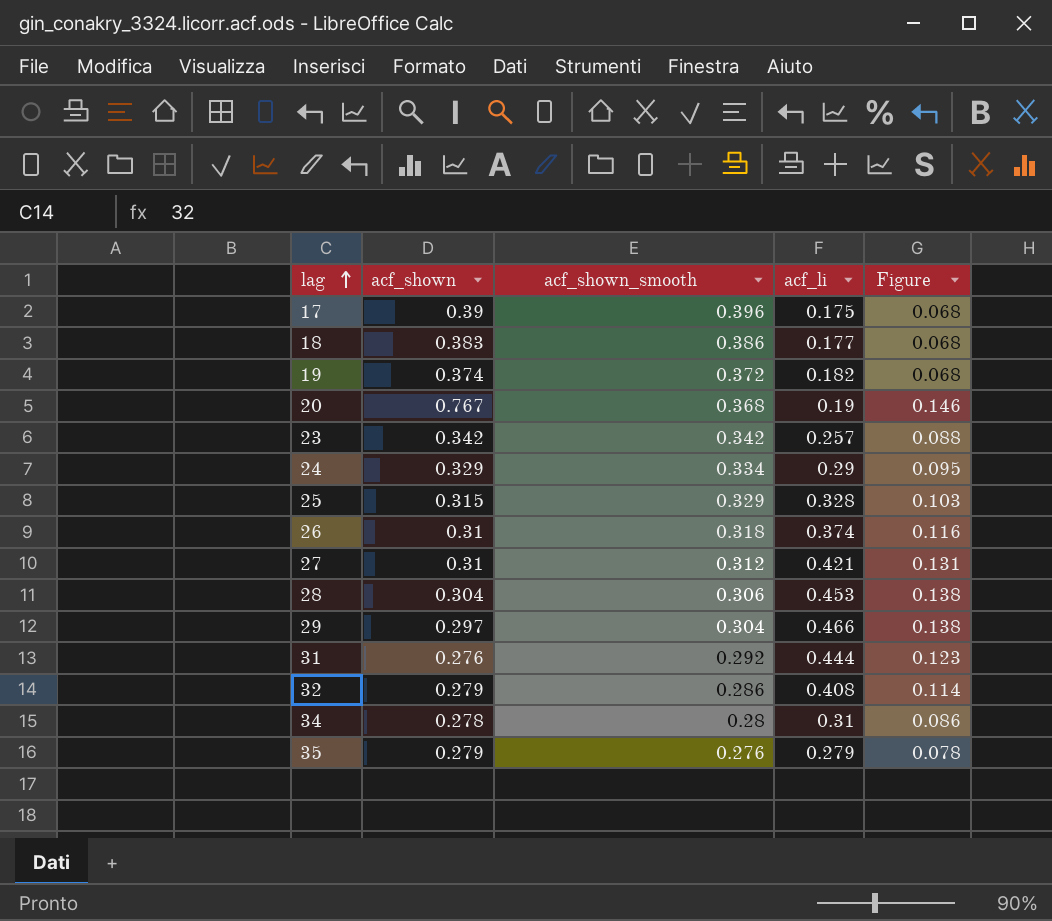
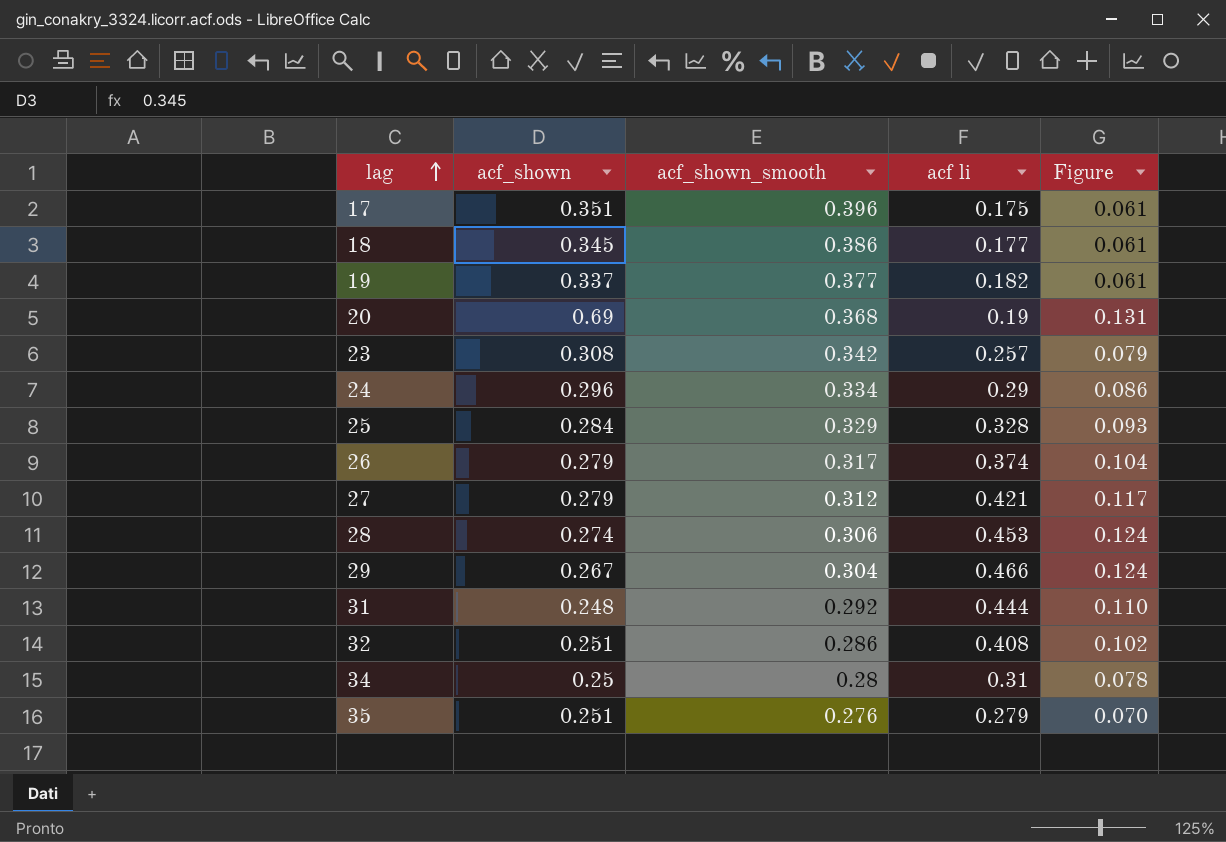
column name: acf_li -> acf li
17 | acf_shown: 0.39 -> 0.351
17 | Figure: 0.068 -> 0.061
18 | acf_shown: 0.383 -> 0.345
18 | Figure: 0.068 -> 0.061
19 | acf_shown: 0.374 -> 0.337
19 | acf_shown_smooth: 0.372 -> 0.377
19 | Figure: 0.068 -> 0.061
20 | acf_shown: 0.767 -> 0.69
20 | Figure: 0.146 -> 0.131
23 | acf_shown: 0.342 -> 0.308
23 | Figure: 0.088 -> 0.079
24 | acf_shown: 0.329 -> 0.296
24 | Figure: 0.095 -> 0.086
25 | acf_shown: 0.315 -> 0.284
25 | Figure: 0.103 -> 0.093
26 | acf_shown: 0.31 -> 0.279
26 | acf_shown_smooth: 0.318 -> 0.317
26 | Figure: 0.116 -> 0.104
27 | acf_shown: 0.31 -> 0.279
27 | Figure: 0.131 -> 0.117
28 | acf_shown: 0.304 -> 0.274
28 | Figure: 0.138 -> 0.124
29 | acf_shown: 0.297 -> 0.267
29 | Figure: 0.138 -> 0.124
31 | acf_shown: 0.276 -> 0.248
31 | Figure: 0.123 -> 0.110
32 | acf_shown: 0.279 -> 0.251
32 | Figure: 0.114 -> 0.102
34 | acf_shown: 0.278 -> 0.25
34 | Figure: 0.086 -> 0.078
35 | acf_shown: 0.279 -> 0.251
35 | Figure: 0.078 -> 0.070

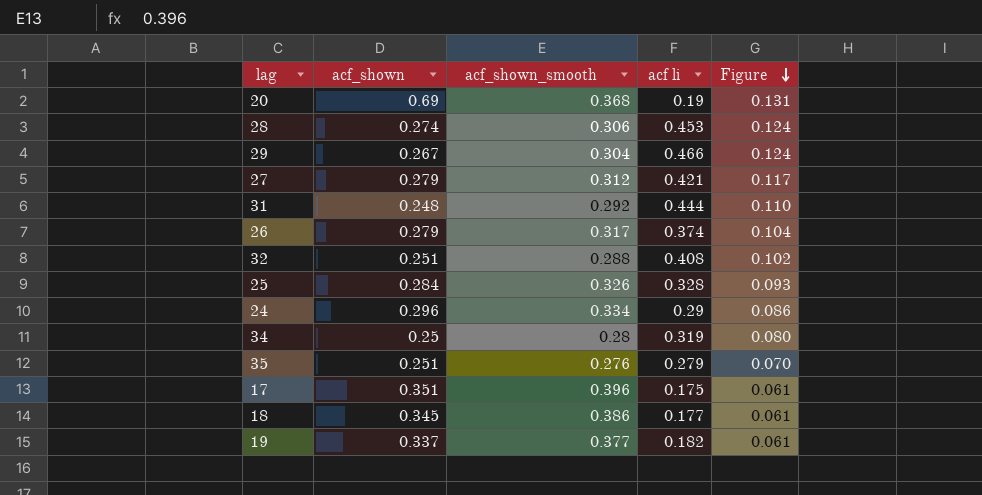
row order: lag ascending -> Figure descending
row 23: 0.308 | 0.342 | 0.257 | 0.079 -> none
32 | acf_shown_smooth: 0.286 -> 0.288
25 | acf_shown_smooth: 0.329 -> 0.326
34 | acf li: 0.31 -> 0.319
34 | Figure: 0.078 -> 0.080

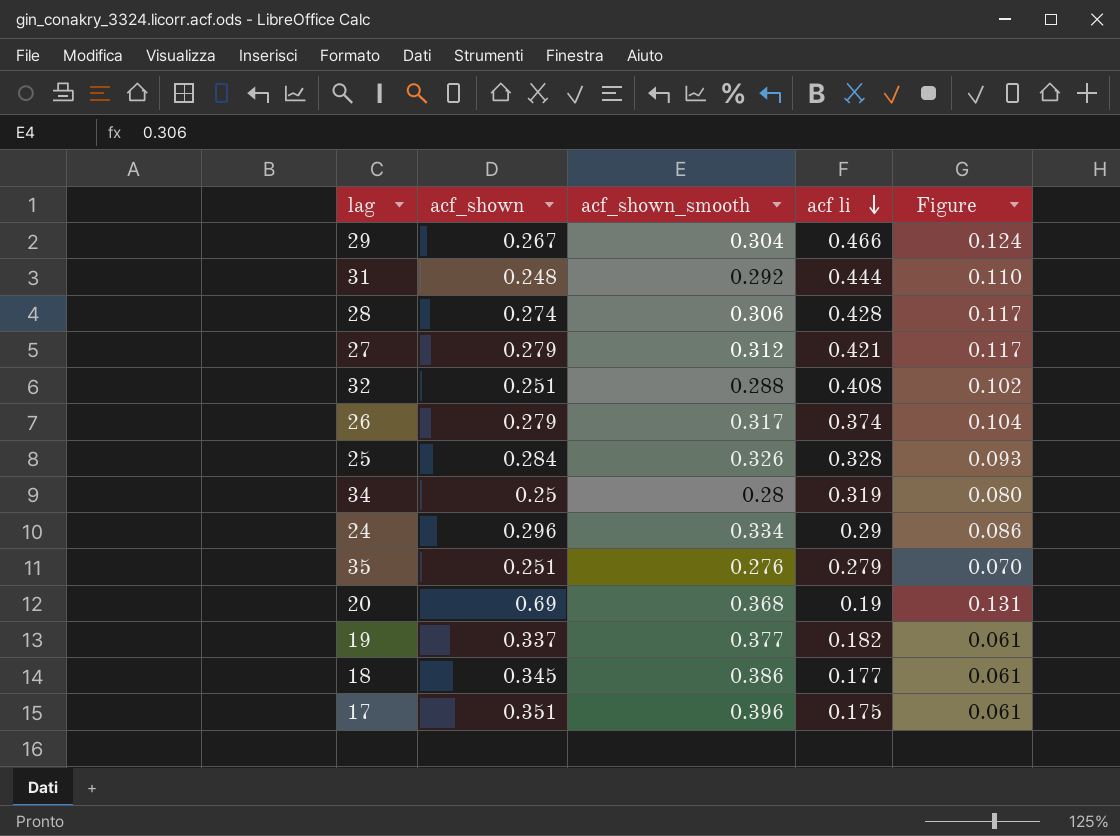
row order: Figure descending -> acf li descending
28 | acf li: 0.453 -> 0.428
28 | Figure: 0.124 -> 0.117

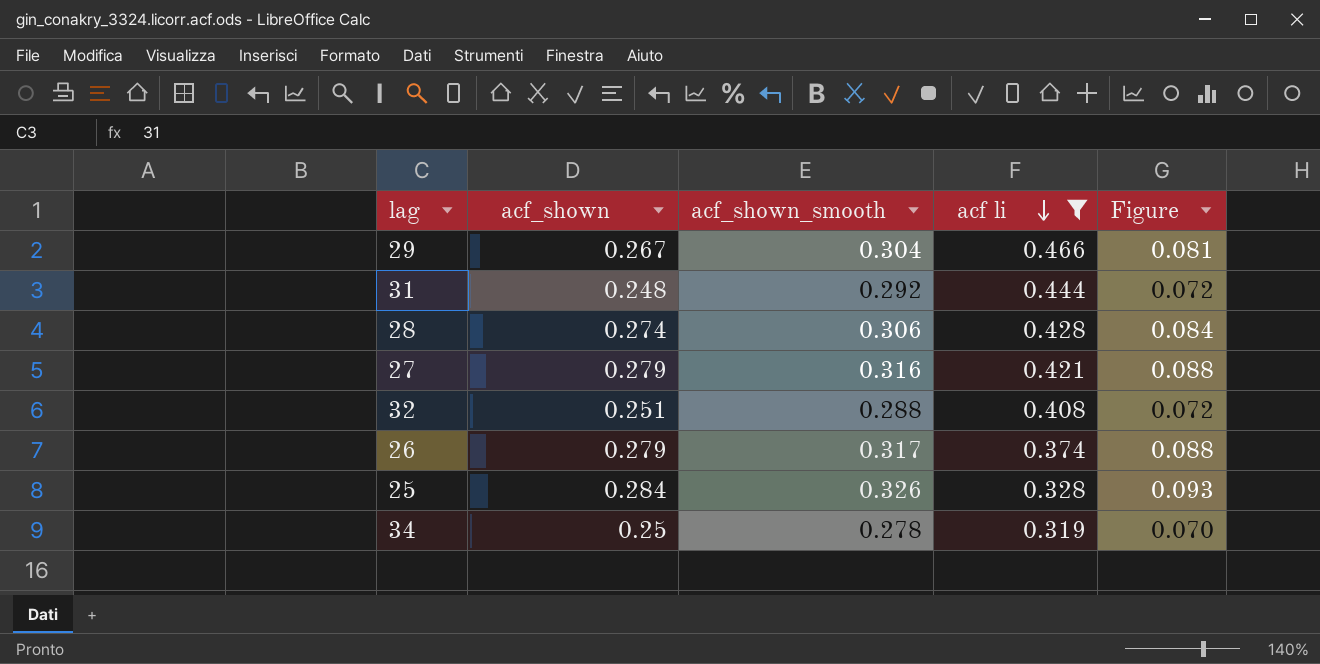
filter: none -> acf li >= 0.319
column Figure | formula: [acf_shown] * [acf li] -> [acf_shown] * [acf_shown_smooth]
27 | acf_shown_smooth: 0.312 -> 0.316
34 | acf_shown_smooth: 0.28 -> 0.278

